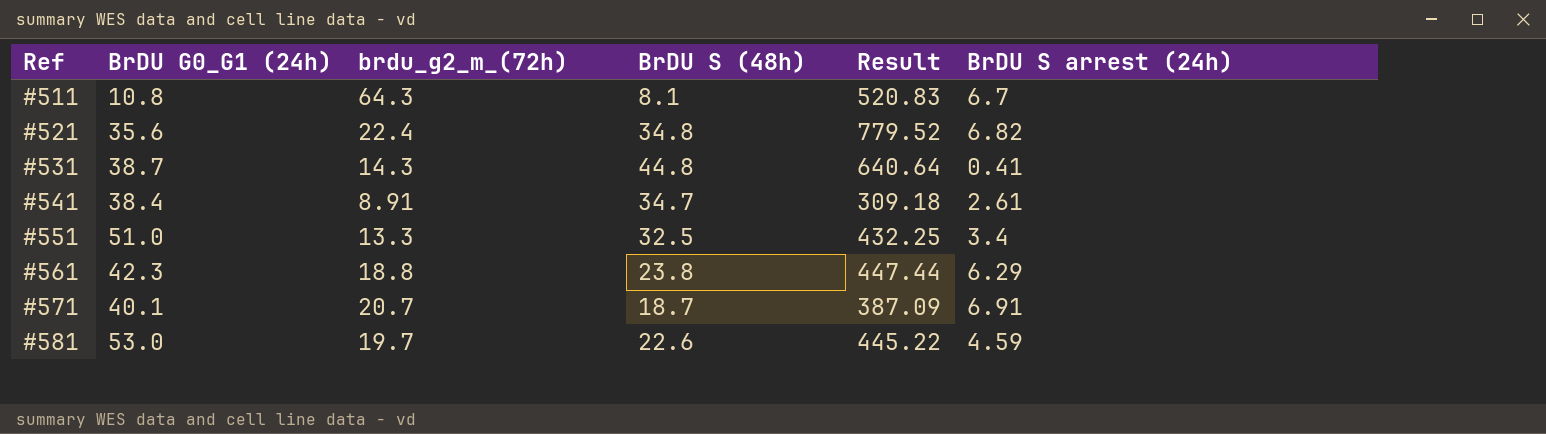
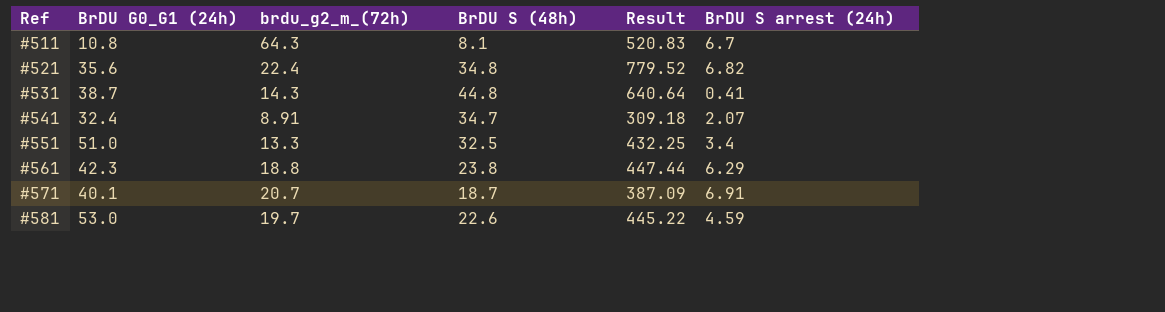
#541 | BrDU G0_G1 (24h): 38.4 -> 32.4
#541 | BrDU S arrest (24h): 2.61 -> 2.07

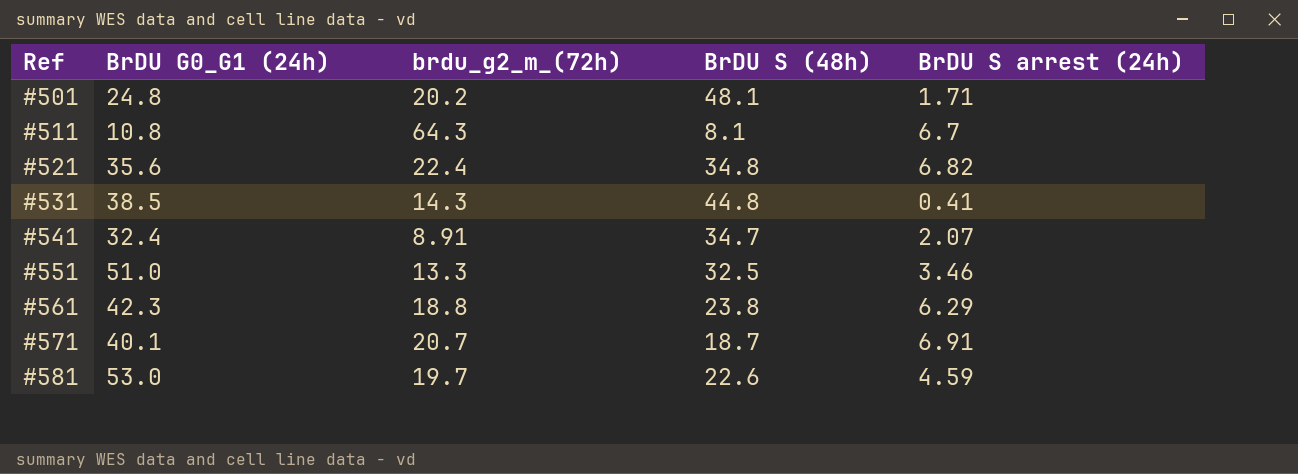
column Result | formula: [brdu_g2_m_(72h)] * [BrDU S (48h)] -> none
row #501: none -> 24.8 | 20.2 | 48.1 | 1.71
#531 | BrDU G0_G1 (24h): 38.7 -> 38.5
#551 | BrDU S arrest (24h): 3.4 -> 3.46

